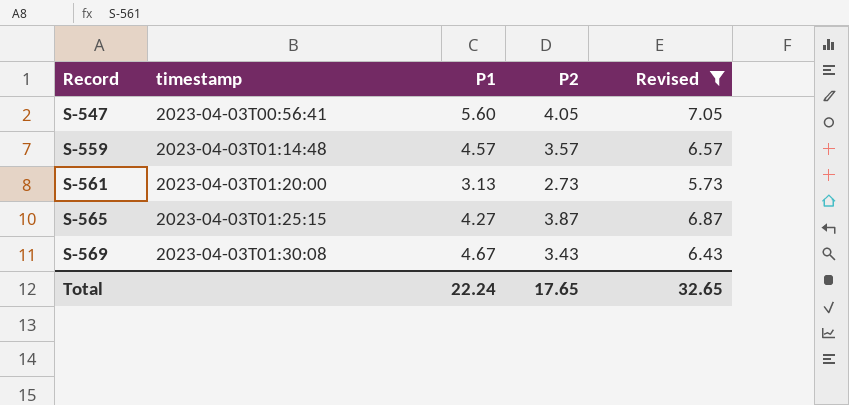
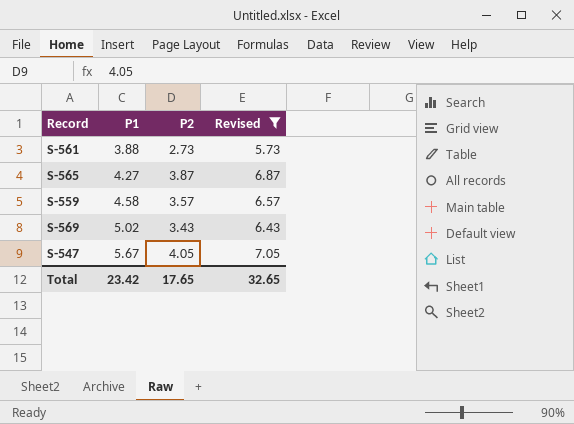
row order: Record ascending -> P1 ascending
column timestamp | position: 2 -> none
S-561 | P1: 3.13 -> 3.88
S-559 | P1: 4.57 -> 4.58
S-569 | P1: 4.67 -> 5.02
S-547 | P1: 5.60 -> 5.67
Total | P1: 22.24 -> 23.42

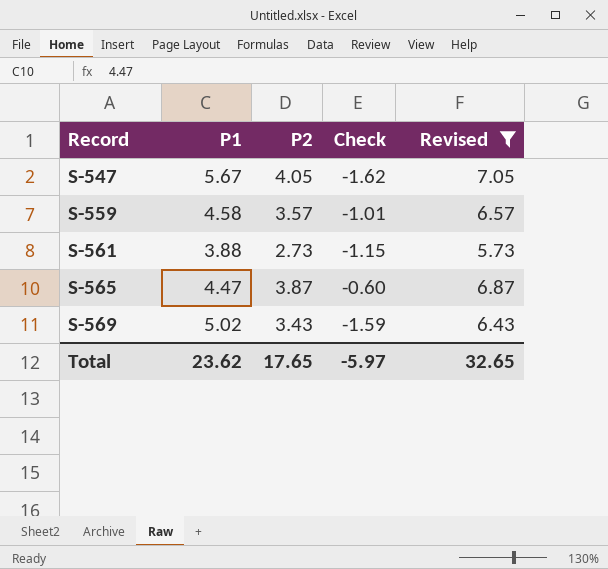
row order: P1 ascending -> Record ascending
column Check | formula: none -> [P2] - [P1]
S-565 | P1: 4.27 -> 4.47
Total | P1: 23.42 -> 23.62

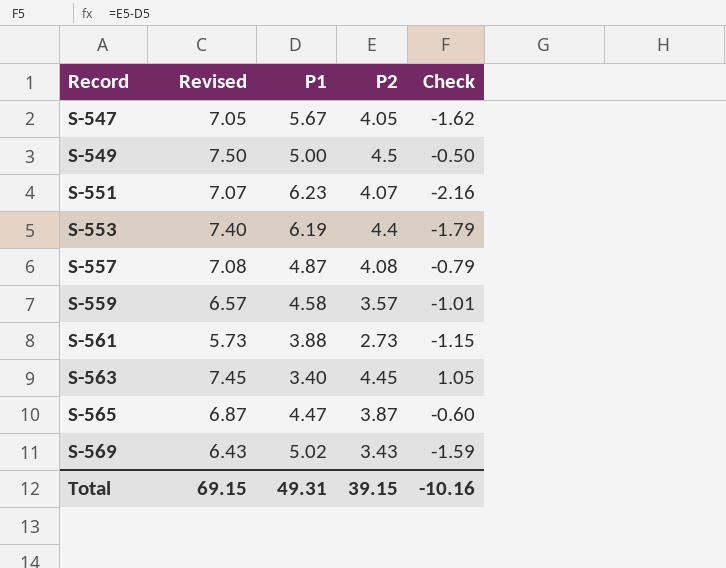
filter: Revised <= 7.05 -> none
column Revised | position: 5 -> 2
Total | Revised: 32.65 -> 69.15
Total | P1: 23.62 -> 49.31
Total | P2: 17.65 -> 39.15
Total | Check: -5.97 -> -10.16

